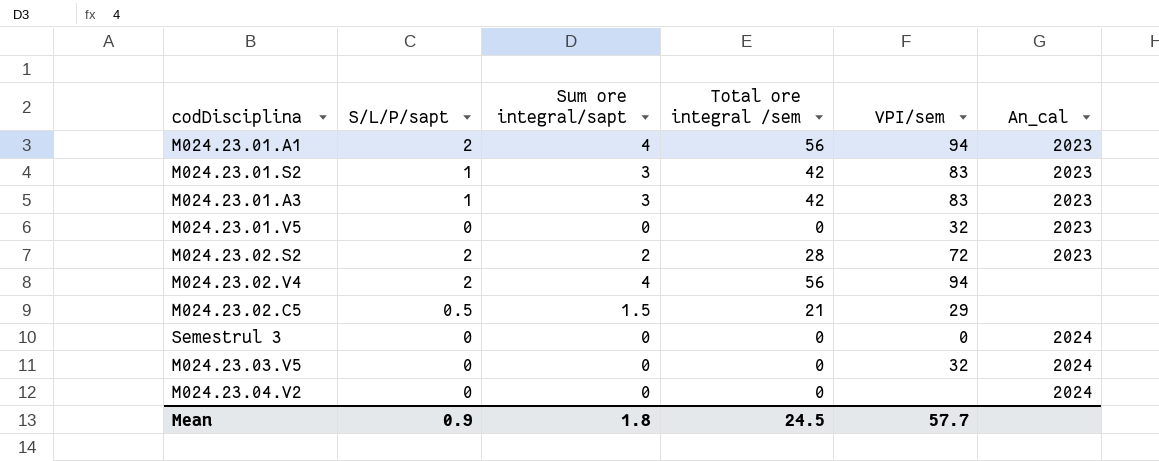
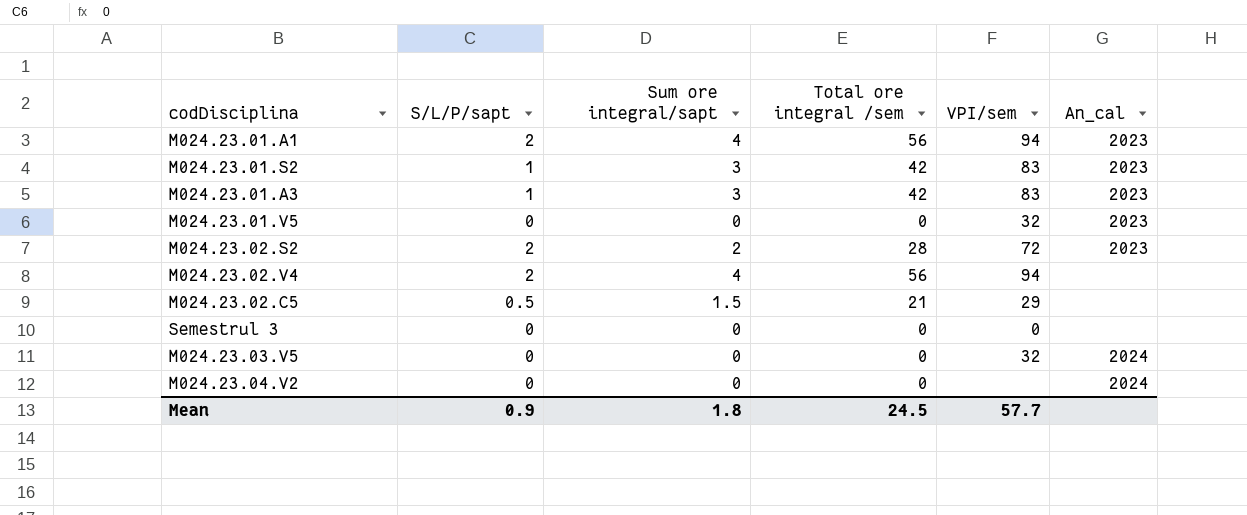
Semestrul 3 | An_cal: 2024 -> none

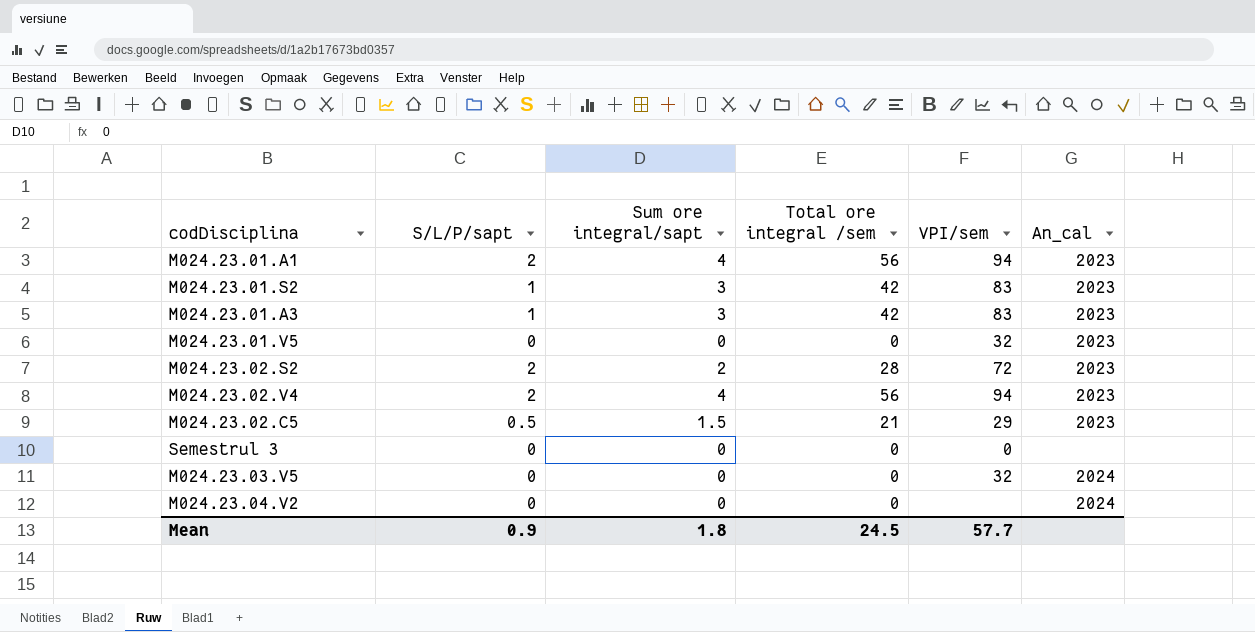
M024.23.02.V4 | An_cal: none -> 2023
M024.23.02.C5 | An_cal: none -> 2023

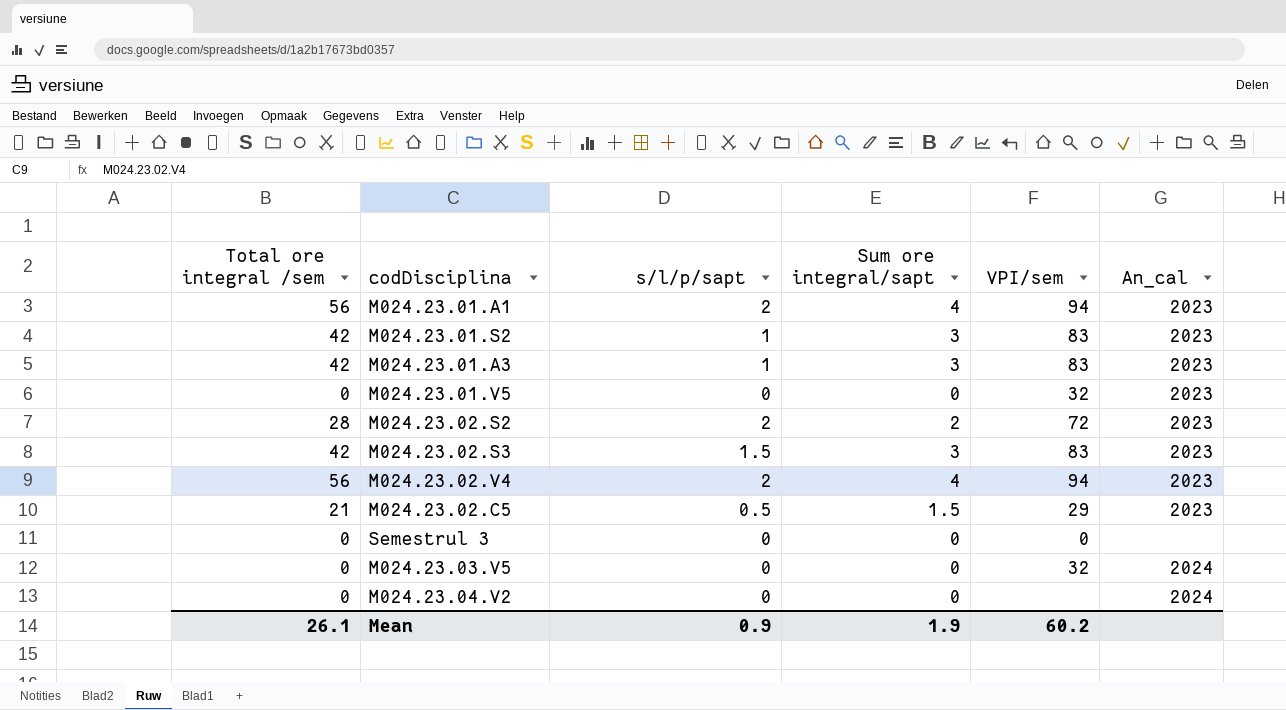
column Total ore integral /sem | position: 4 -> 1
column name: S/L/P/sapt -> s/l/p/sapt
row M024.23.02.S3: none -> 42 | 1.5 | 3 | 83 | 2023
Mean | Total ore integral /sem: 24.5 -> 26.1
Mean | Sum ore integral/sapt: 1.8 -> 1.9
Mean | VPI/sem: 57.7 -> 60.2

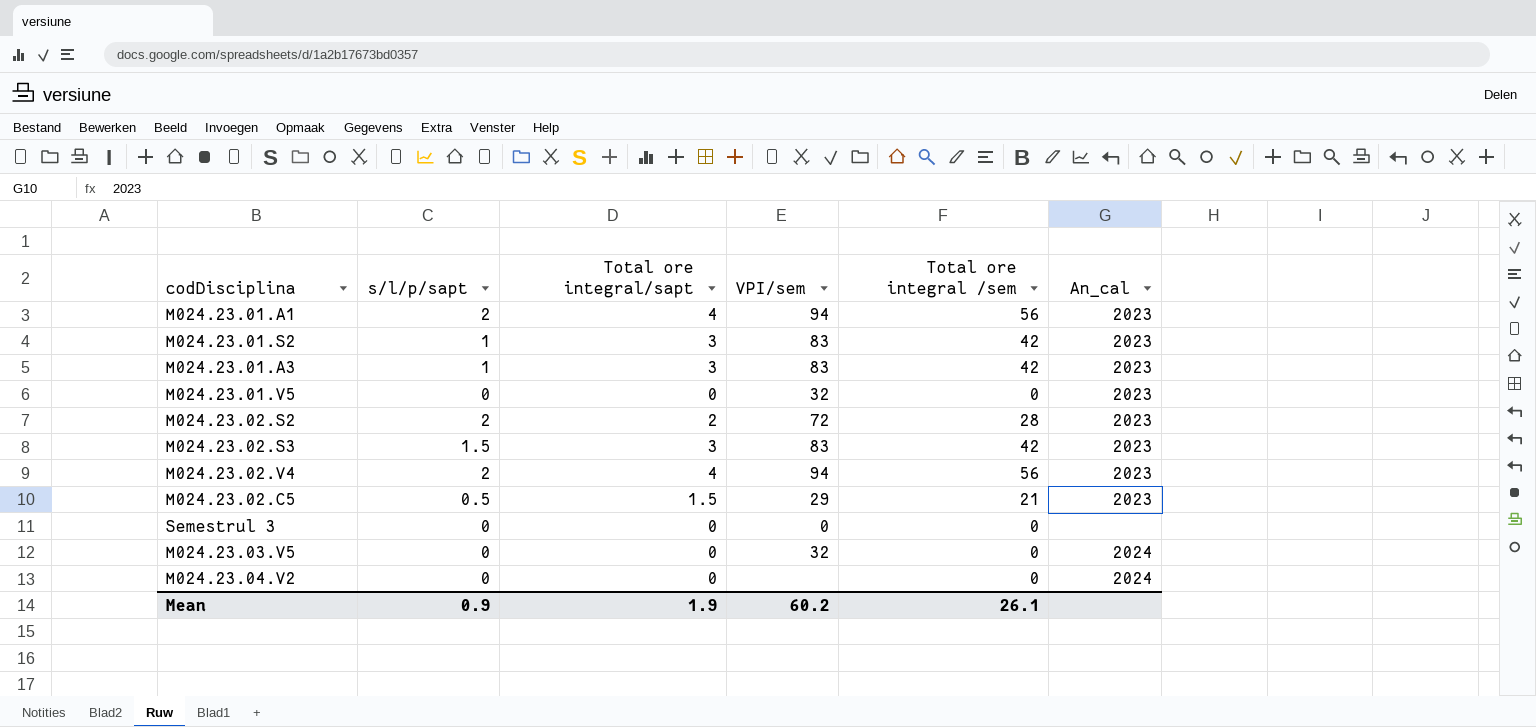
column name: Sum ore integral/sapt -> Total ore integral/sapt
column Total ore integral /sem | position: 1 -> 5

